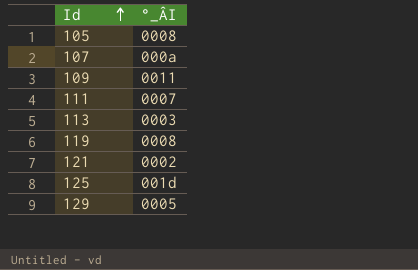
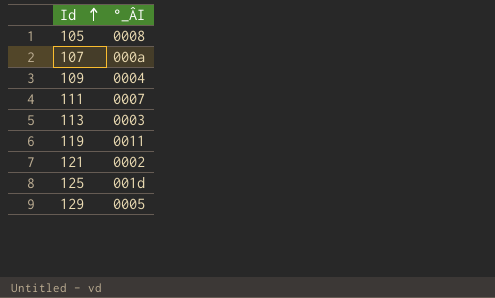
109 | °_ÂI: 0011 -> 0004
119 | °_ÂI: 0008 -> 0011

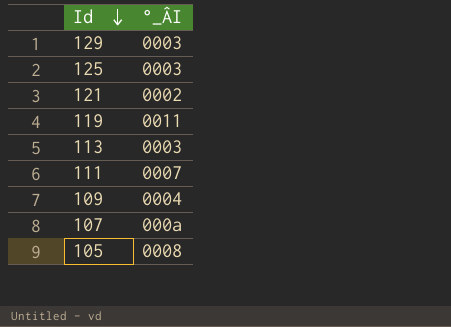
row order: Id ascending -> Id descending
129 | °_ÂI: 0005 -> 0003
125 | °_ÂI: 001d -> 0003

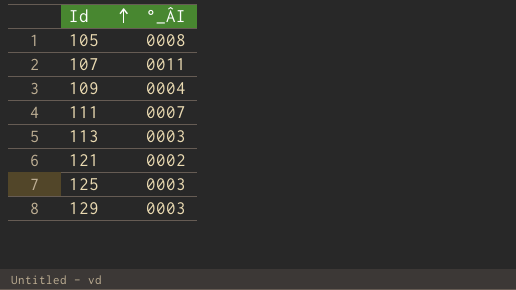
row order: Id descending -> Id ascending
row 119: 0011 -> none
107 | °_ÂI: 000a -> 0011

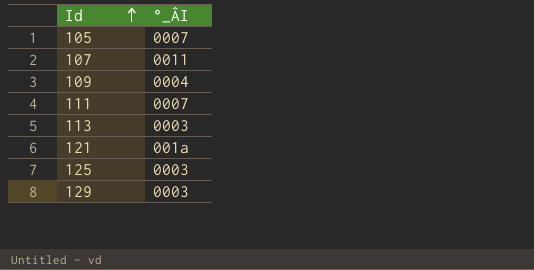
105 | °_ÂI: 0008 -> 0007
121 | °_ÂI: 0002 -> 001a

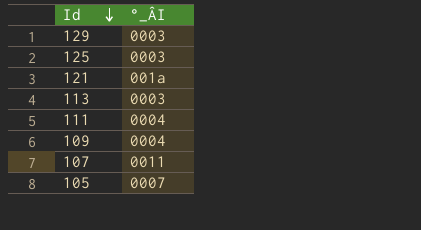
row order: Id ascending -> Id descending
111 | °_ÂI: 0007 -> 0004

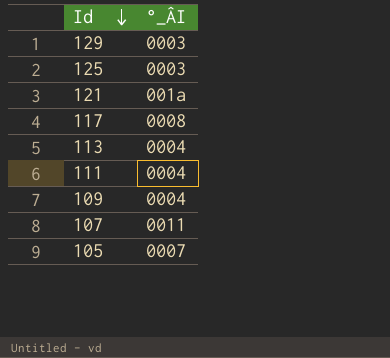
row 117: none -> 0008
113 | °_ÂI: 0003 -> 0004

